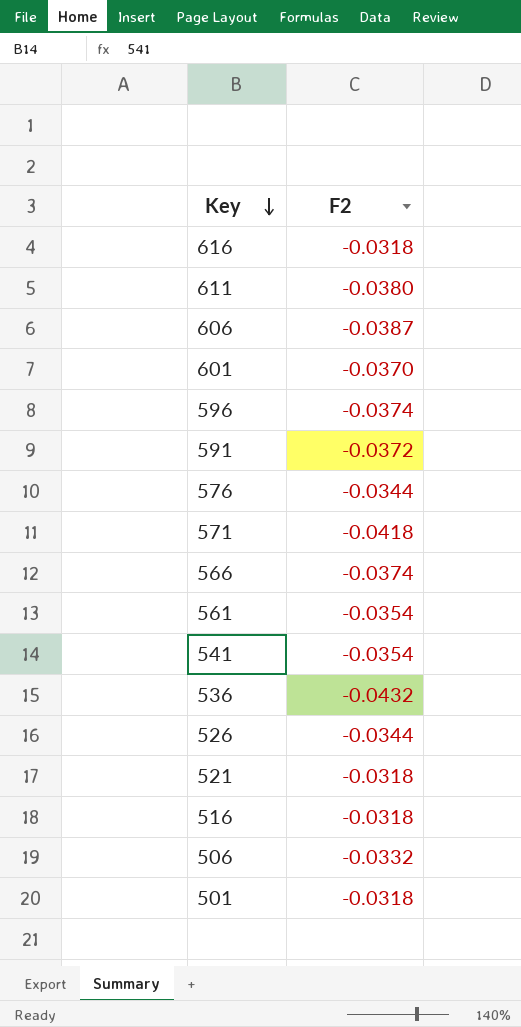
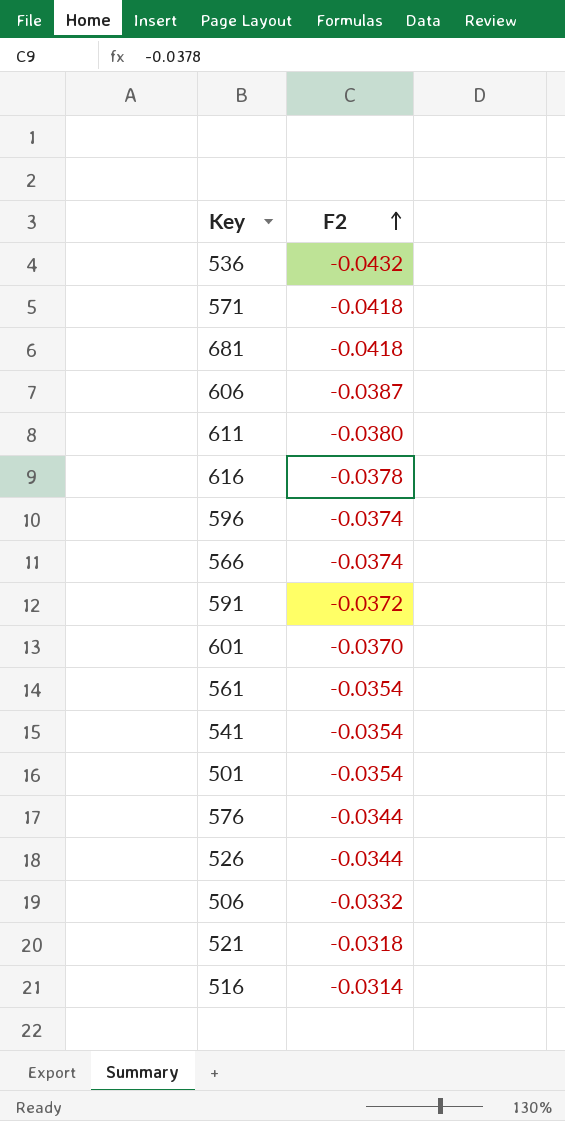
row order: Key descending -> F2 ascending
row 681: none -> -0.0418
616 | F2: -0.0318 -> -0.0378
501 | F2: -0.0318 -> -0.0354
516 | F2: -0.0318 -> -0.0314

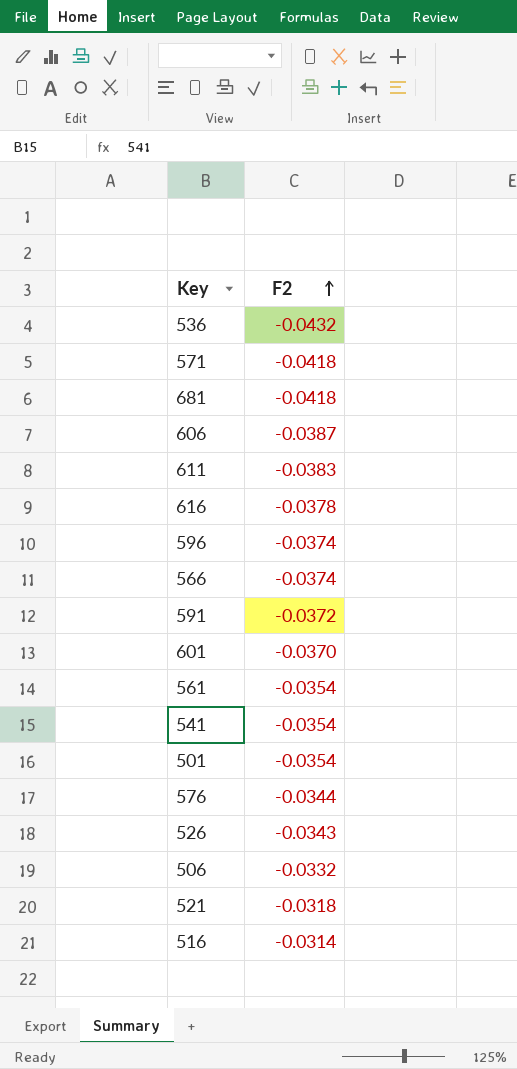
611 | F2: -0.0380 -> -0.0383
526 | F2: -0.0344 -> -0.0343

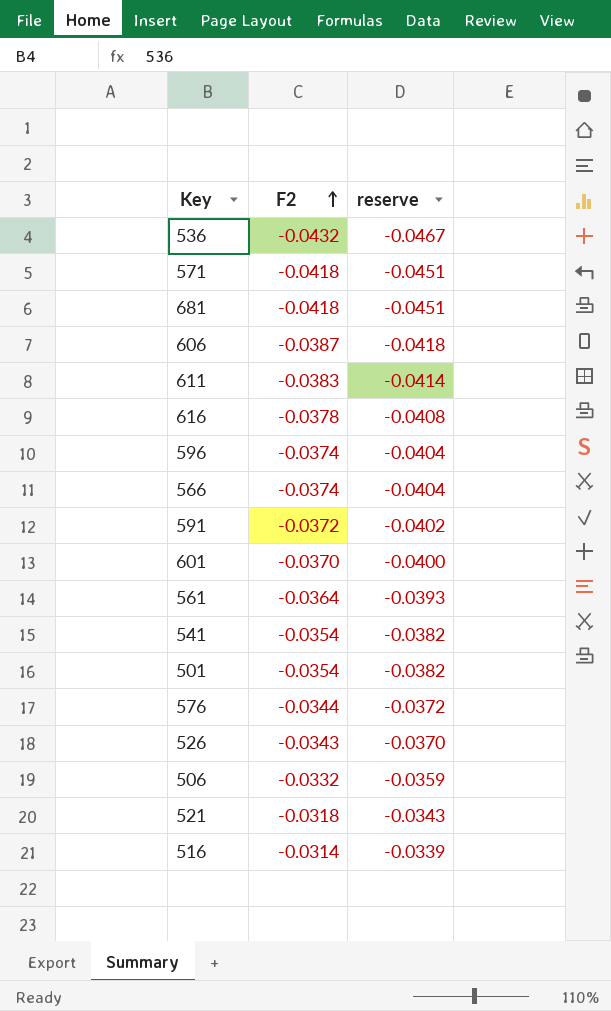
column reserve | formula: none -> [F2] * 1.08
561 | F2: -0.0354 -> -0.0364

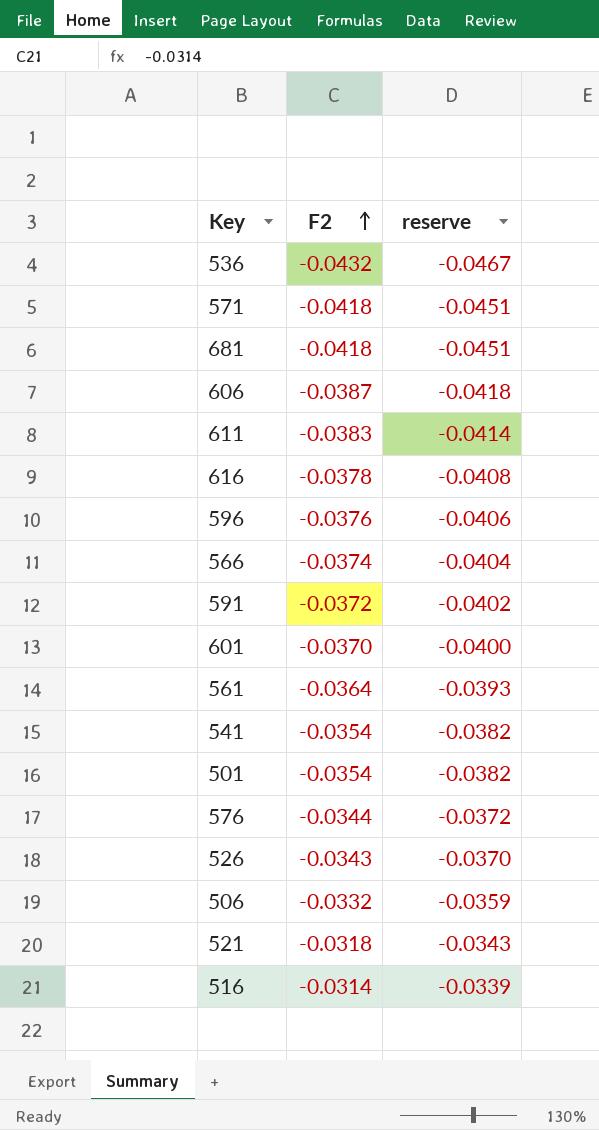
596 | F2: -0.0374 -> -0.0376
596 | reserve: -0.0404 -> -0.0406

